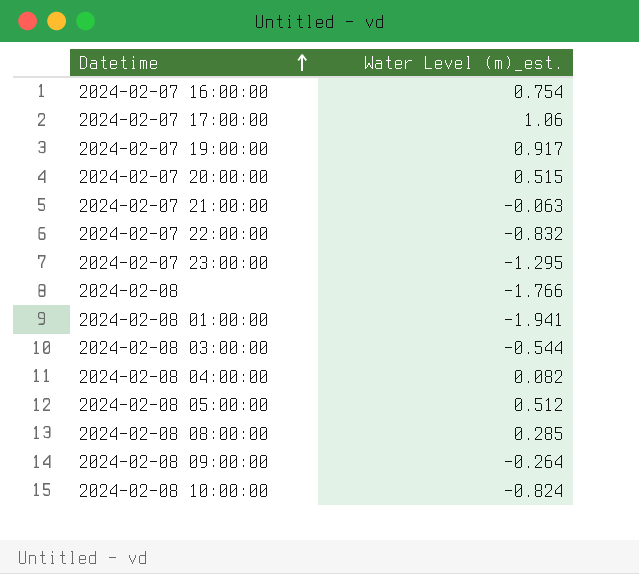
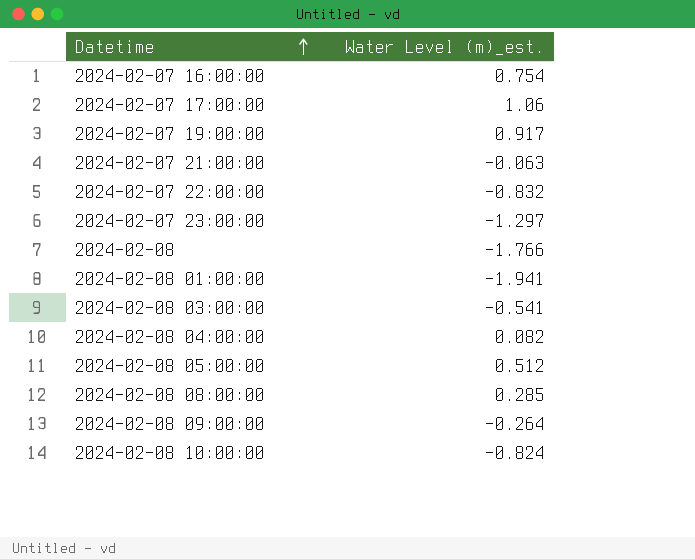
row 2024-02-07 20:00:00: 0.515 -> none
2024-02-07 23:00:00 | Water Level (m)_est.: -1.295 -> -1.297
2024-02-08 03:00:00 | Water Level (m)_est.: -0.544 -> -0.541

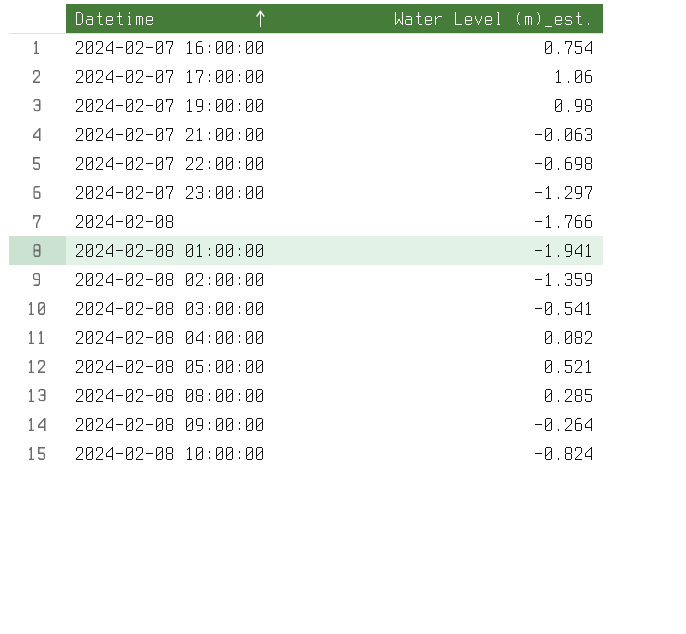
2024-02-07 19:00:00 | Water Level (m)_est.: 0.917 -> 0.98
2024-02-07 22:00:00 | Water Level (m)_est.: -0.832 -> -0.698
row 2024-02-08 02:00:00: none -> -1.359
2024-02-08 05:00:00 | Water Level (m)_est.: 0.512 -> 0.521

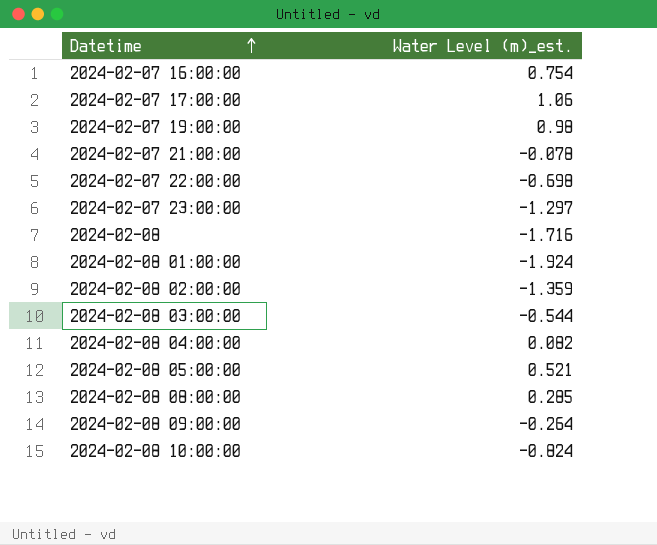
2024-02-07 21:00:00 | Water Level (m)_est.: -0.063 -> -0.078
2024-02-08 | Water Level (m)_est.: -1.766 -> -1.716
2024-02-08 01:00:00 | Water Level (m)_est.: -1.941 -> -1.924
2024-02-08 03:00:00 | Water Level (m)_est.: -0.541 -> -0.544

